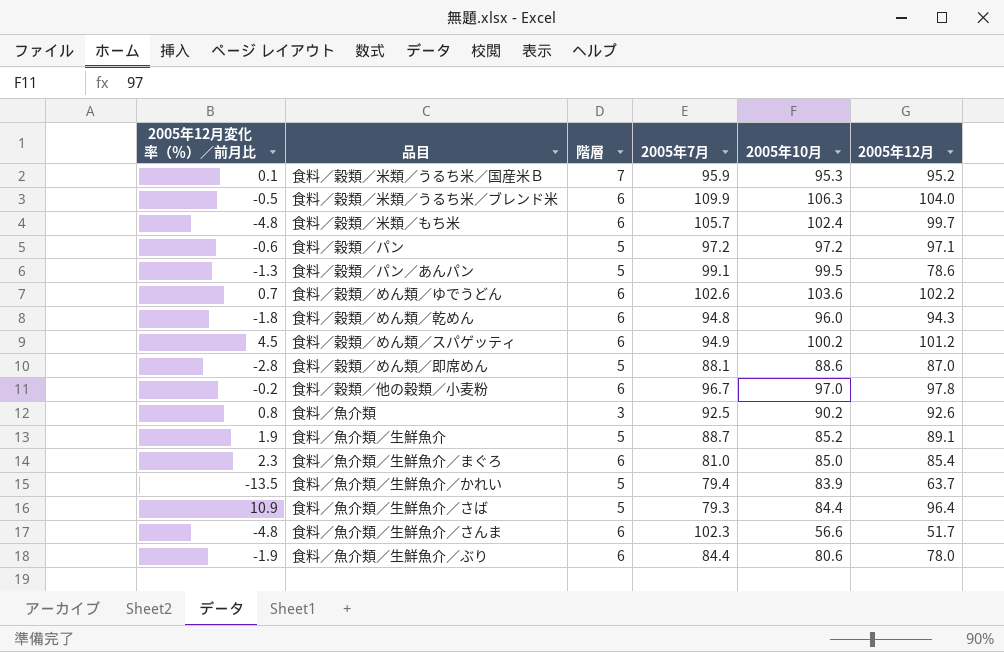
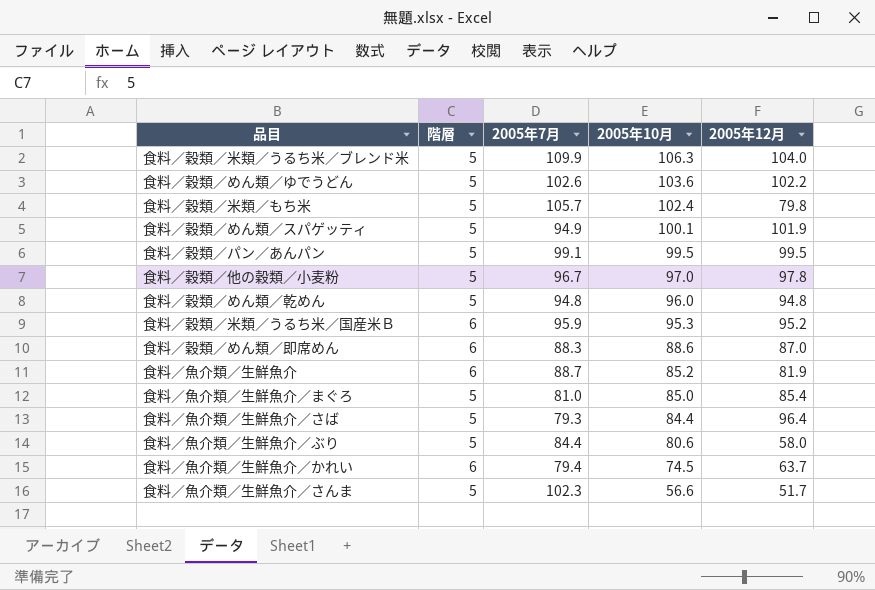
row order: none -> 2005年10月 descending
column 2005年12月変化率（％）／前月比 | position: 1 -> none
row 食料／穀類／パン: -0.6 | 5 | 97.2 | 97.2 | 97.1 -> none
row 食料／魚介類: 0.8 | 3 | 92.5 | 90.2 | 92.6 -> none
食料／穀類／米類／うるち米／ブレンド米 | 階層: 6 -> 5
食料／穀類／めん類／ゆでうどん | 階層: 6 -> 5
食料／穀類／米類／もち米 | 階層: 6 -> 5
食料／穀類／米類／もち米 | 2005年12月: 99.7 -> 79.8
食料／穀類／めん類／スパゲッティ | 階層: 6 -> 5
食料／穀類／めん類／スパゲッティ | 2005年10月: 100.2 -> 100.1
食料／穀類／めん類／スパゲッティ | 2005年12月: 101.2 -> 101.9
食料／穀類／パン／あんパン | 2005年12月: 78.6 -> 99.5
食料／穀類／他の穀類／小麦粉 | 階層: 6 -> 5
食料／穀類／めん類／乾めん | 階層: 6 -> 5
食料／穀類／めん類／乾めん | 2005年12月: 94.3 -> 94.8
食料／穀類／米類／うるち米／国産米Ｂ | 階層: 7 -> 6
食料／穀類／めん類／即席めん | 階層: 5 -> 6
食料／穀類／めん類／即席めん | 2005年7月: 88.1 -> 88.3
食料／魚介類／生鮮魚介 | 階層: 5 -> 6
食料／魚介類／生鮮魚介 | 2005年12月: 89.1 -> 81.9
食料／魚介類／生鮮魚介／まぐろ | 階層: 6 -> 5
食料／魚介類／生鮮魚介／ぶり | 階層: 6 -> 5
食料／魚介類／生鮮魚介／ぶり | 2005年12月: 78.0 -> 58.0
食料／魚介類／生鮮魚介／かれい | 階層: 5 -> 6
食料／魚介類／生鮮魚介／かれい | 2005年10月: 83.9 -> 74.5
食料／魚介類／生鮮魚介／さんま | 階層: 6 -> 5

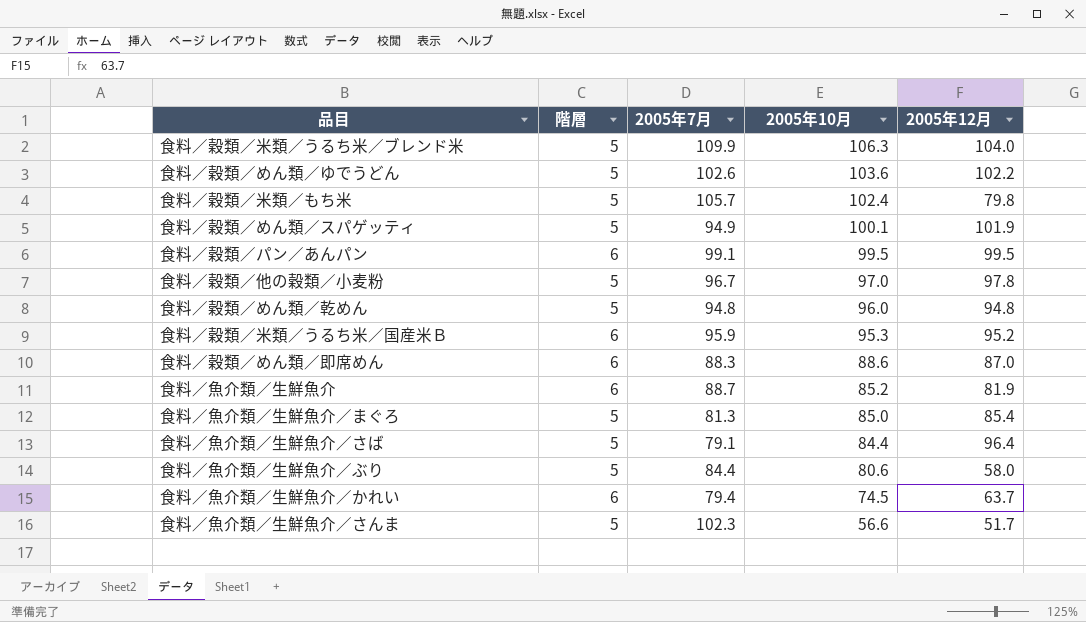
食料／穀類／パン／あんパン | 階層: 5 -> 6
食料／魚介類／生鮮魚介／まぐろ | 2005年7月: 81.0 -> 81.3
食料／魚介類／生鮮魚介／さば | 2005年7月: 79.3 -> 79.1

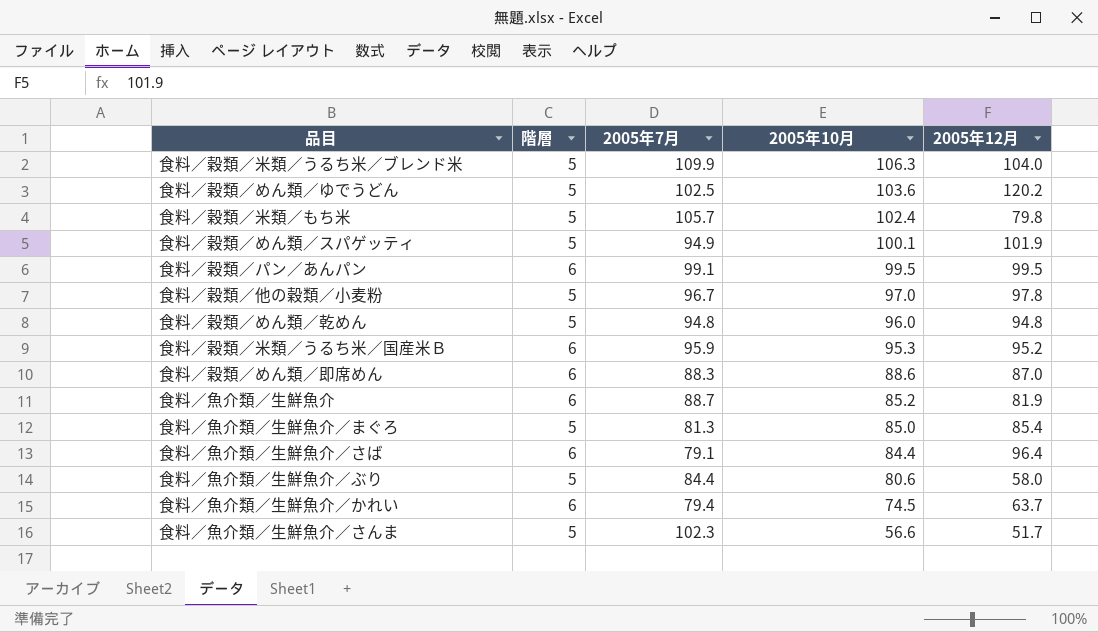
食料／穀類／めん類／ゆでうどん | 2005年7月: 102.6 -> 102.5
食料／穀類／めん類／ゆでうどん | 2005年12月: 102.2 -> 120.2
食料／魚介類／生鮮魚介／さば | 階層: 5 -> 6

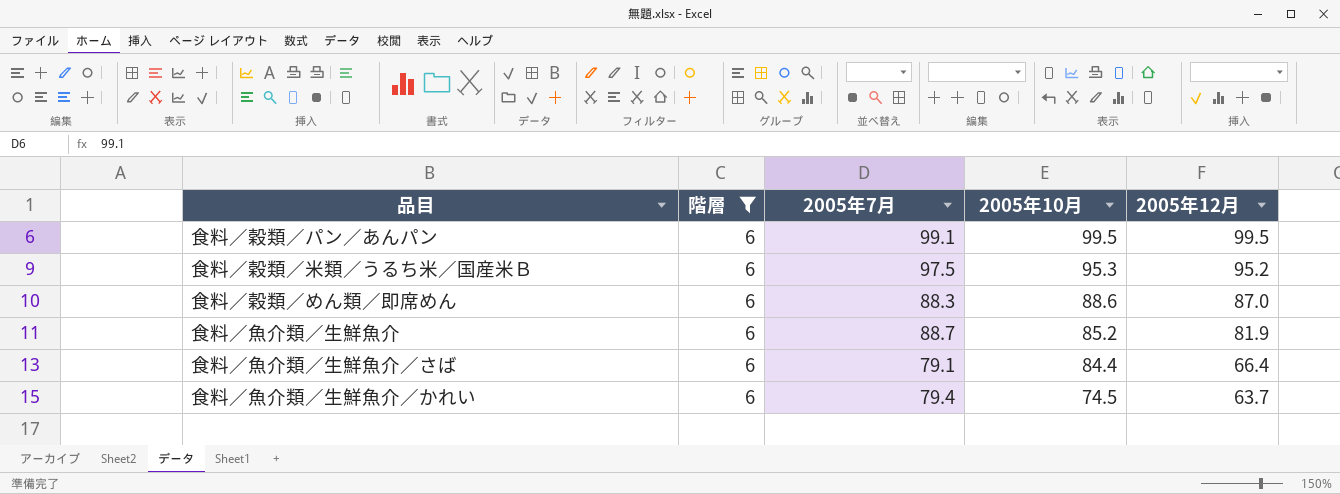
filter: none -> 階層 = 6
食料／穀類／米類／うるち米／国産米Ｂ | 2005年7月: 95.9 -> 97.5
食料／魚介類／生鮮魚介／さば | 2005年12月: 96.4 -> 66.4

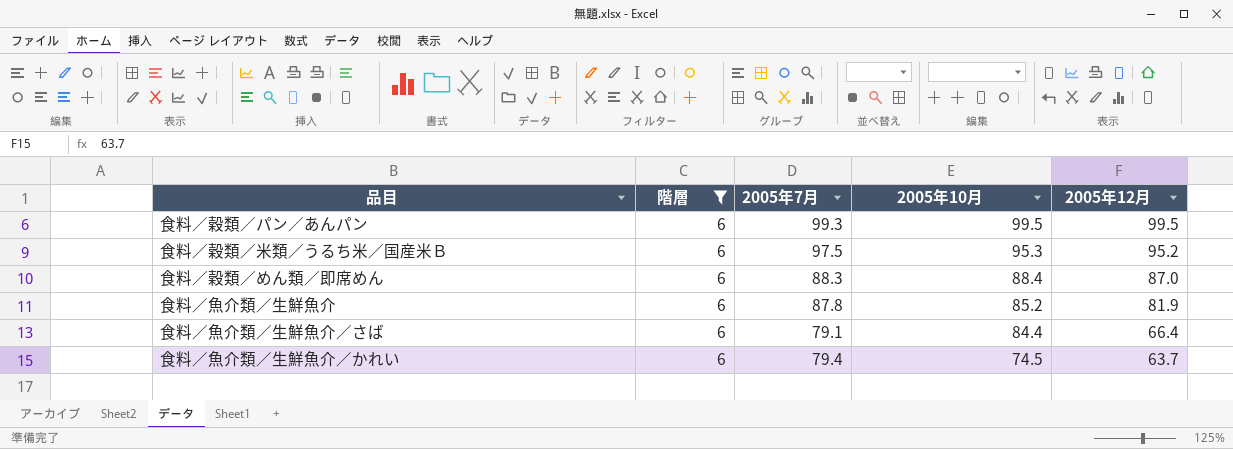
食料／穀類／パン／あんパン | 2005年7月: 99.1 -> 99.3
食料／穀類／めん類／即席めん | 2005年10月: 88.6 -> 88.4
食料／魚介類／生鮮魚介 | 2005年7月: 88.7 -> 87.8

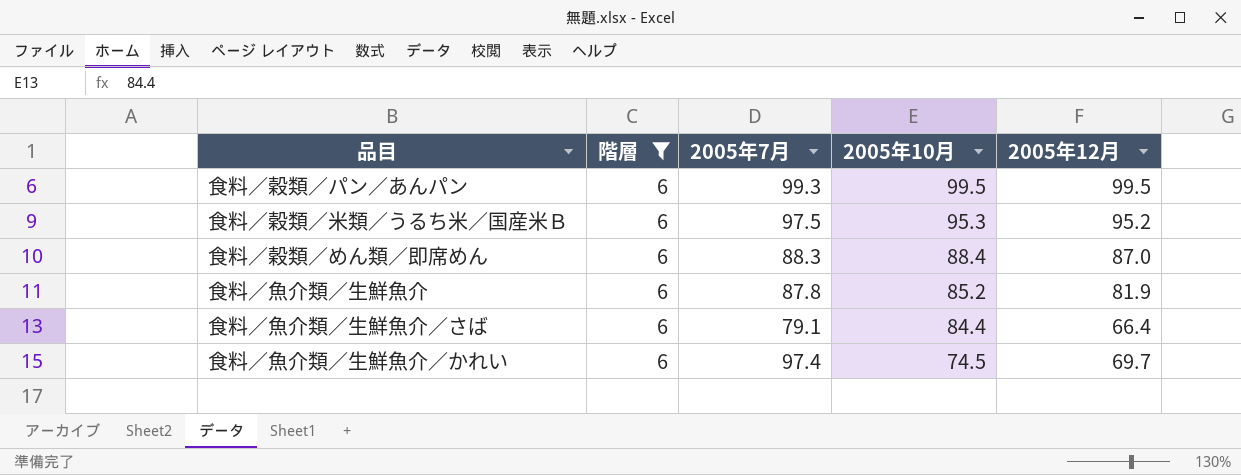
食料／魚介類／生鮮魚介／かれい | 2005年7月: 79.4 -> 97.4
食料／魚介類／生鮮魚介／かれい | 2005年12月: 63.7 -> 69.7

